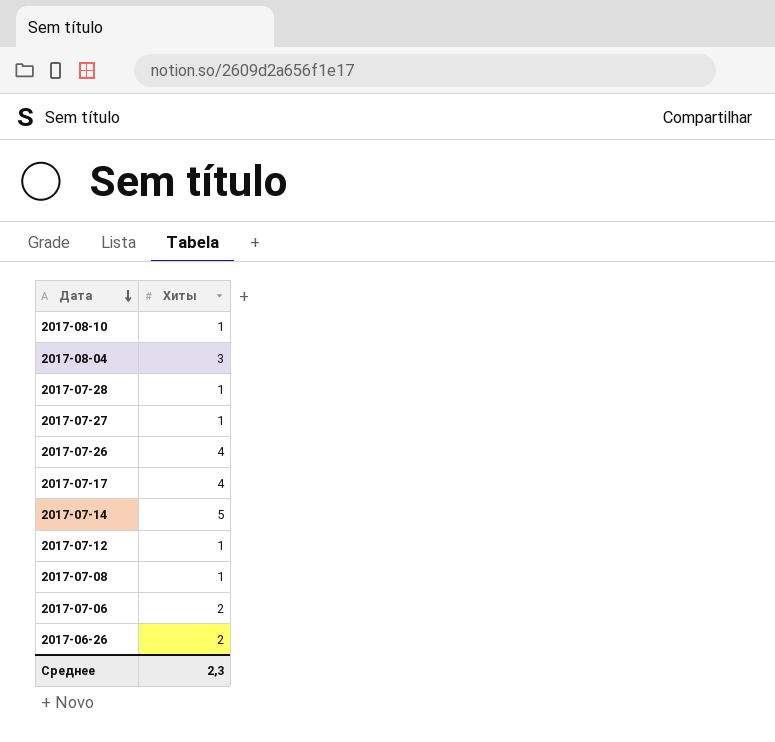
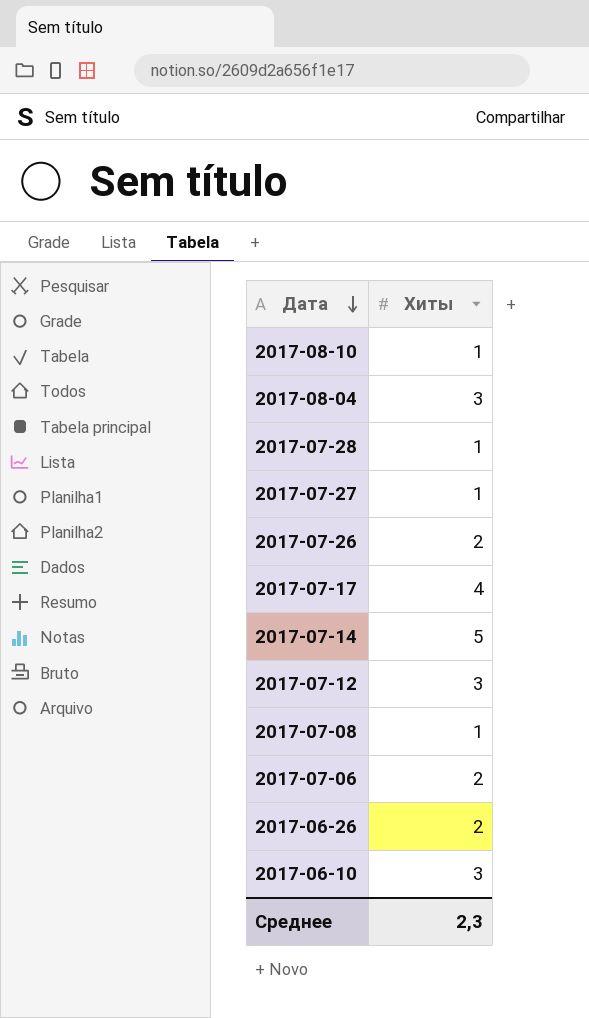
2017-07-26 | Хиты: 4 -> 2
2017-07-12 | Хиты: 1 -> 3
row 2017-06-10: none -> 3

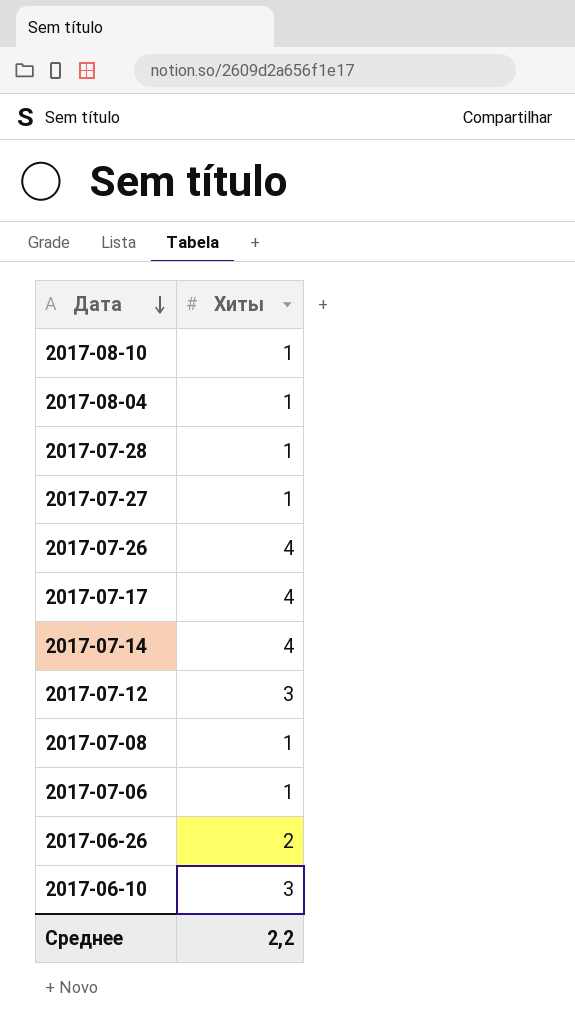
2017-08-04 | Хиты: 3 -> 1
2017-07-26 | Хиты: 2 -> 4
2017-07-14 | Хиты: 5 -> 4
2017-07-06 | Хиты: 2 -> 1
Среднее | Хиты: 2,3 -> 2,2

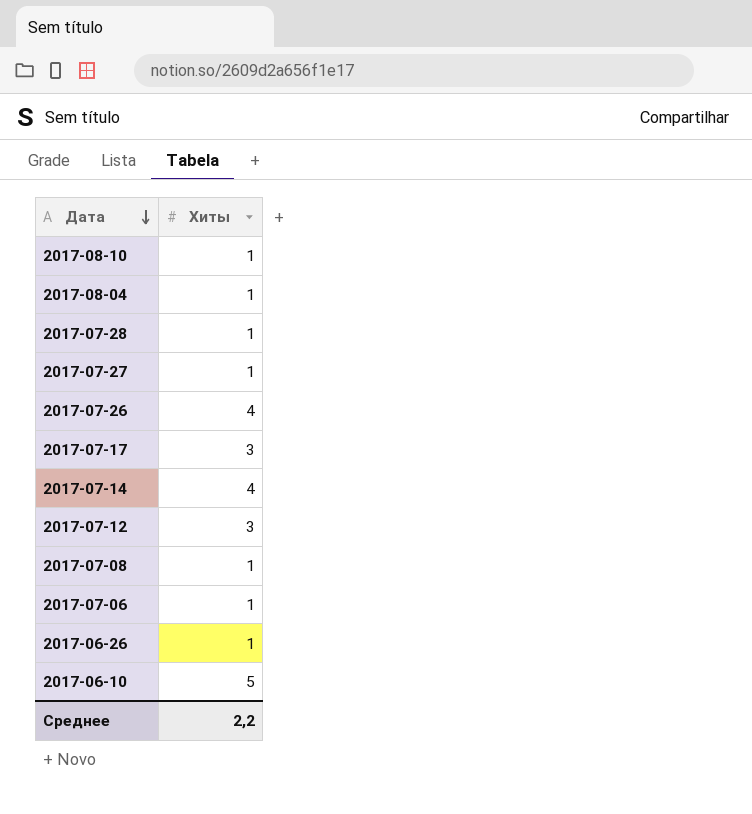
2017-07-17 | Хиты: 4 -> 3
2017-06-26 | Хиты: 2 -> 1
2017-06-10 | Хиты: 3 -> 5

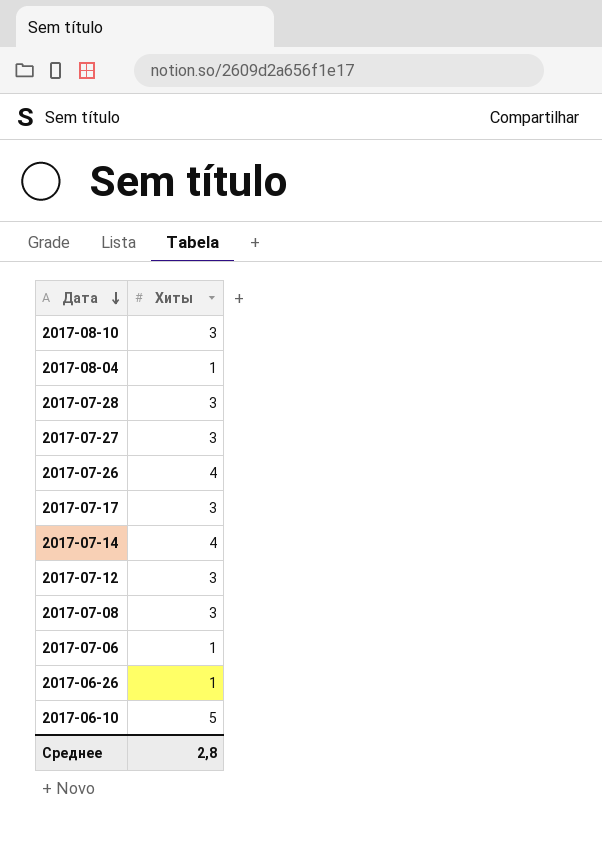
2017-08-10 | Хиты: 1 -> 3
2017-07-28 | Хиты: 1 -> 3
2017-07-27 | Хиты: 1 -> 3
2017-07-08 | Хиты: 1 -> 3
Среднее | Хиты: 2,2 -> 2,8

